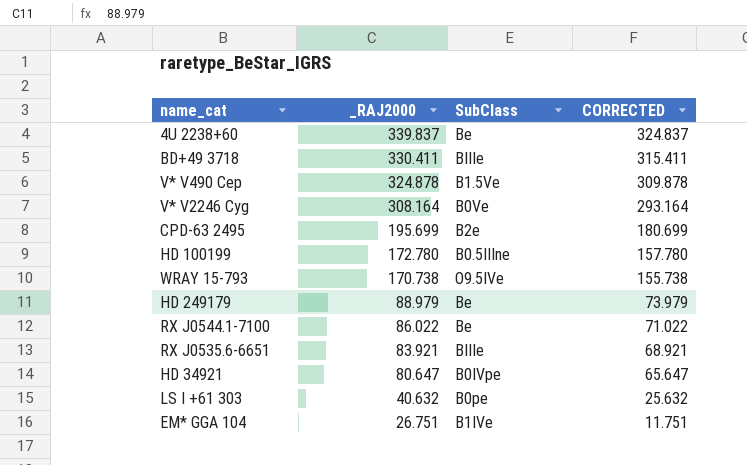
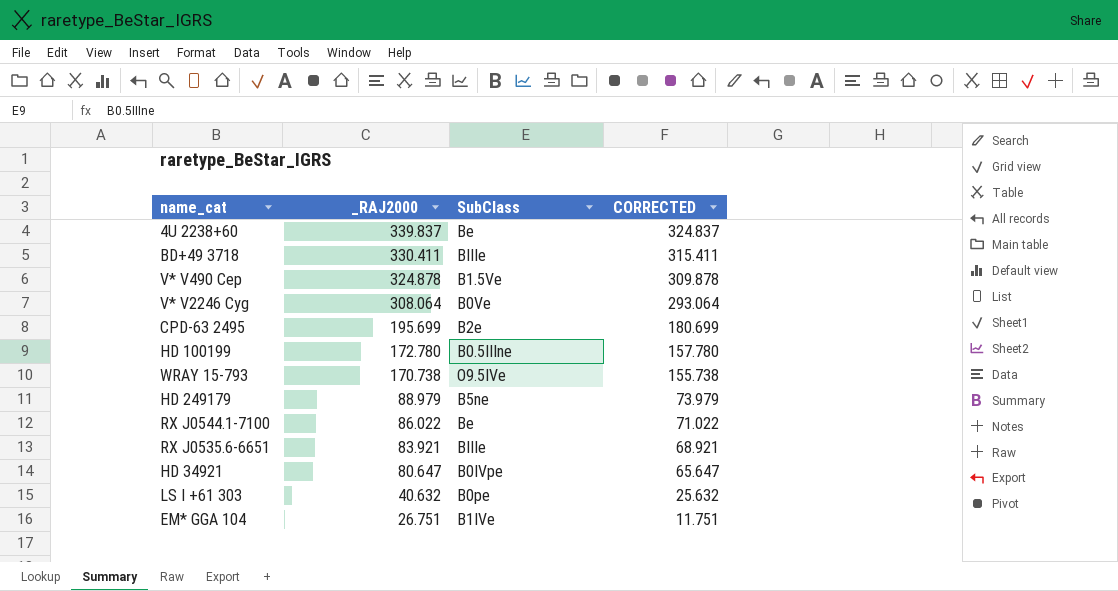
V* V2246 Cyg | _RAJ2000: 308.164 -> 308.064
V* V2246 Cyg | CORRECTED: 293.164 -> 293.064
HD 249179 | SubClass: Be -> B5ne

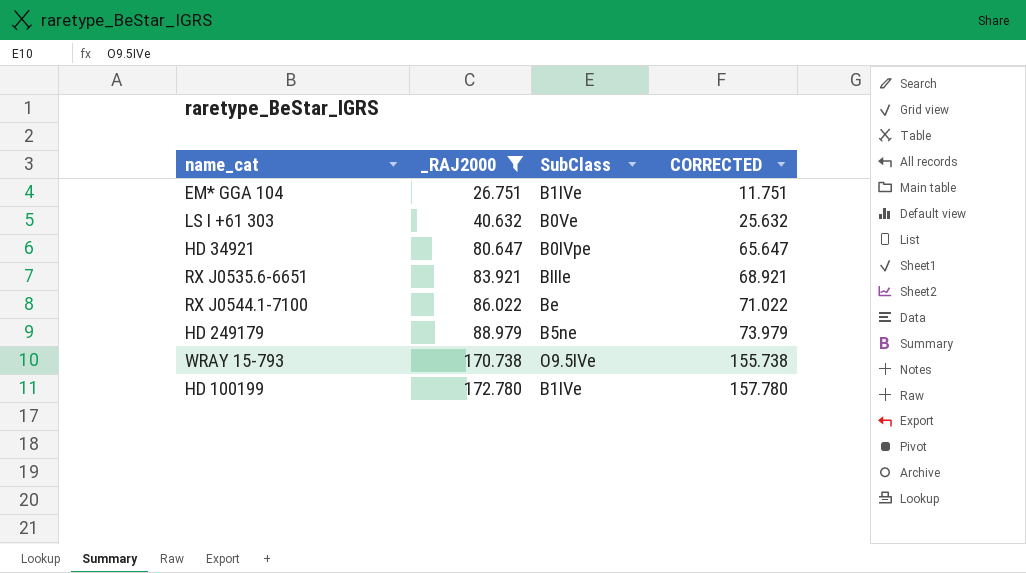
filter: none -> _RAJ2000 <= 172.780
row order: _RAJ2000 descending -> _RAJ2000 ascending
LS I +61 303 | SubClass: B0pe -> B0Ve
HD 100199 | SubClass: B0.5IIIne -> B1IVe

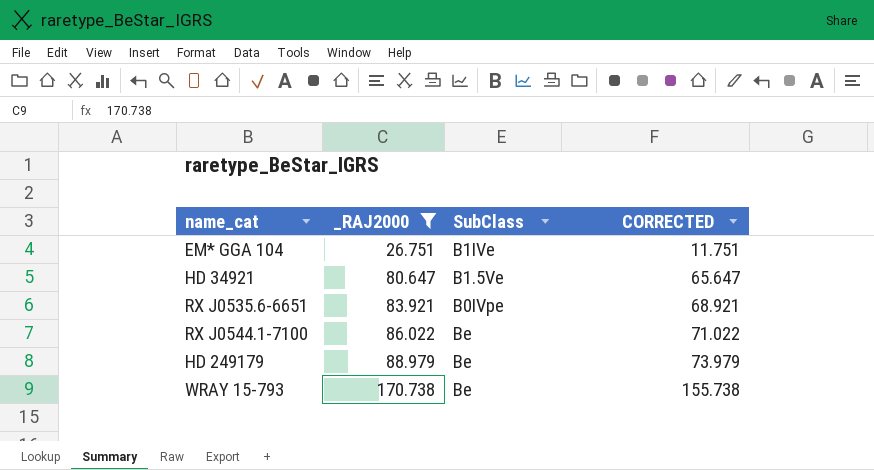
row LS I +61 303: 40.632 | B0Ve | 25.632 -> none
row HD 100199: 172.780 | B1IVe | 157.780 -> none
HD 34921 | SubClass: B0IVpe -> B1.5Ve
RX J0535.6-6651 | SubClass: BIIIe -> B0IVpe
HD 249179 | SubClass: B5ne -> Be
WRAY 15-793 | SubClass: O9.5IVe -> Be

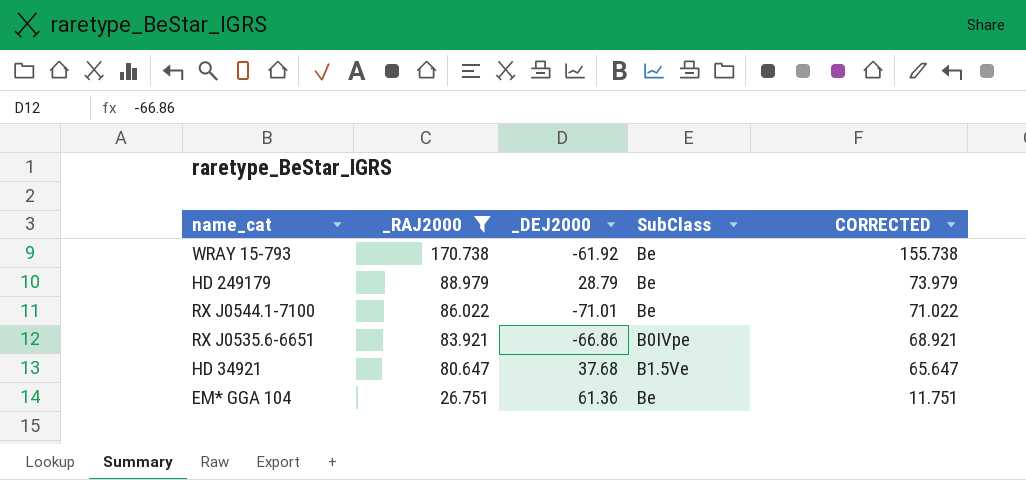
row order: _RAJ2000 ascending -> _RAJ2000 descending
column _DEJ2000 | position: none -> 3
EM* GGA 104 | SubClass: B1IVe -> Be

